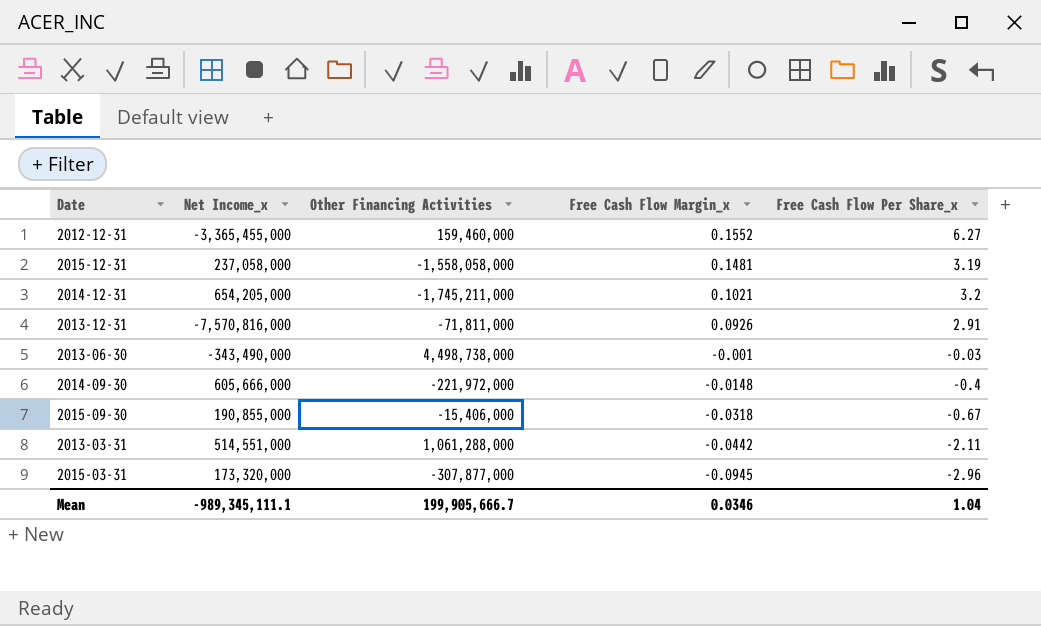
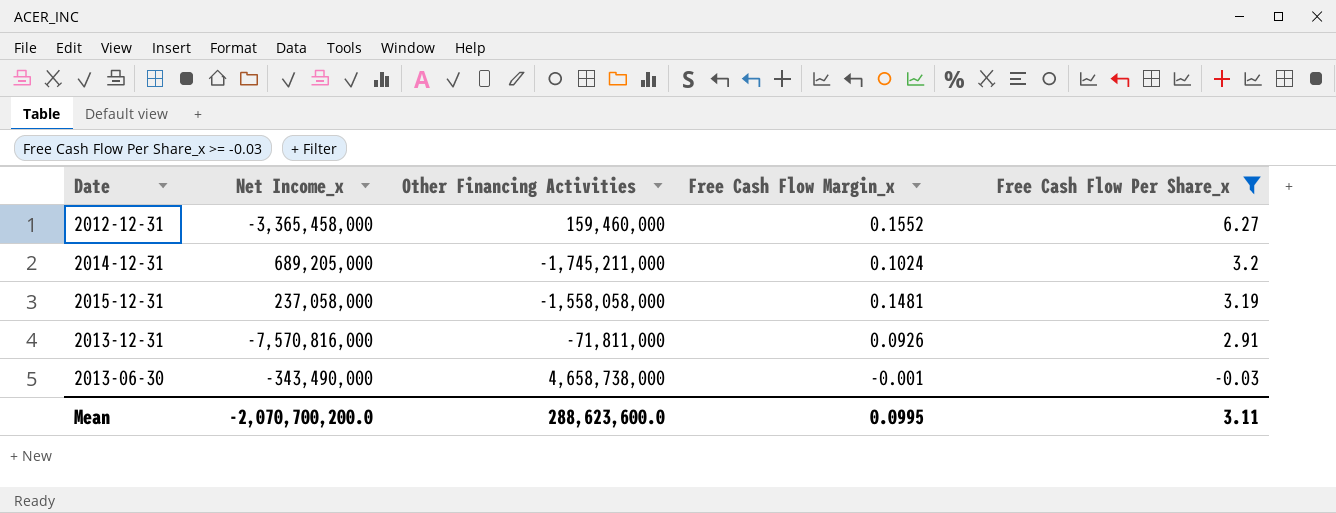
filter: none -> Free Cash Flow Per Share_x >= -0.03
row order: Free Cash Flow Margin_x descending -> Free Cash Flow Per Share_x descending
2012-12-31 | Net Income_x: -3,365,455,000 -> -3,365,458,000
2014-12-31 | Net Income_x: 654,205,000 -> 689,205,000
2014-12-31 | Free Cash Flow Margin_x: 0.1021 -> 0.1024
2013-06-30 | Other Financing Activities: 4,498,738,000 -> 4,658,738,000
Mean | Net Income_x: -989,345,111.1 -> -2,070,700,200.0
Mean | Other Financing Activities: 199,905,666.7 -> 288,623,600.0
Mean | Free Cash Flow Margin_x: 0.0346 -> 0.0995
Mean | Free Cash Flow Per Share_x: 1.04 -> 3.11

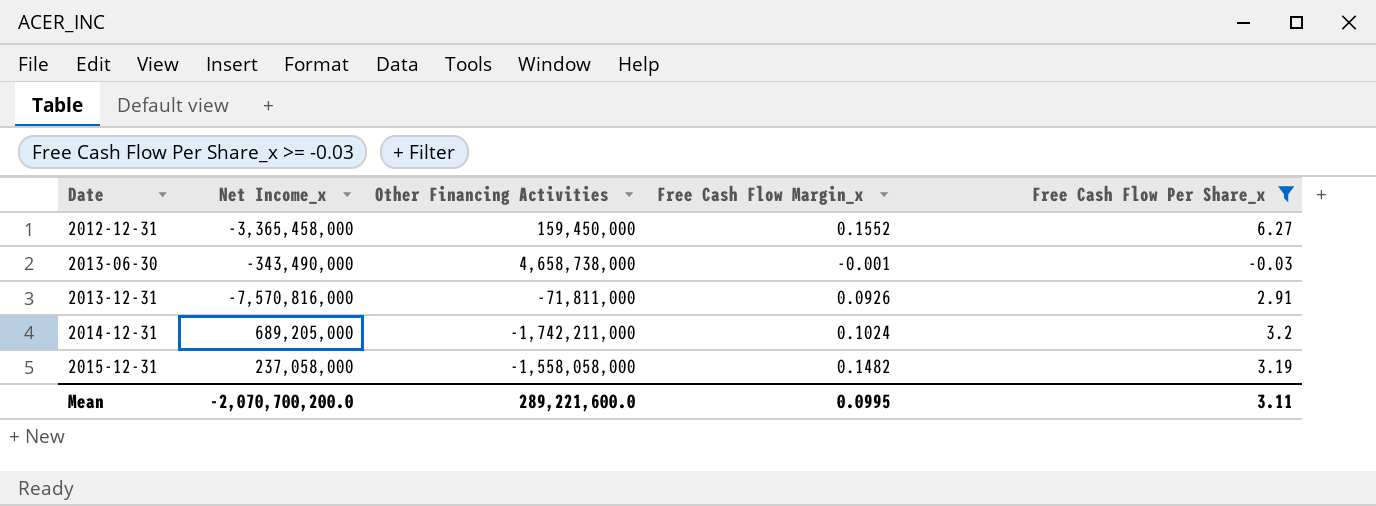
row order: Free Cash Flow Per Share_x descending -> Date ascending
2012-12-31 | Other Financing Activities: 159,460,000 -> 159,450,000
2014-12-31 | Other Financing Activities: -1,745,211,000 -> -1,742,211,000
2015-12-31 | Free Cash Flow Margin_x: 0.1481 -> 0.1482
Mean | Other Financing Activities: 288,623,600.0 -> 289,221,600.0

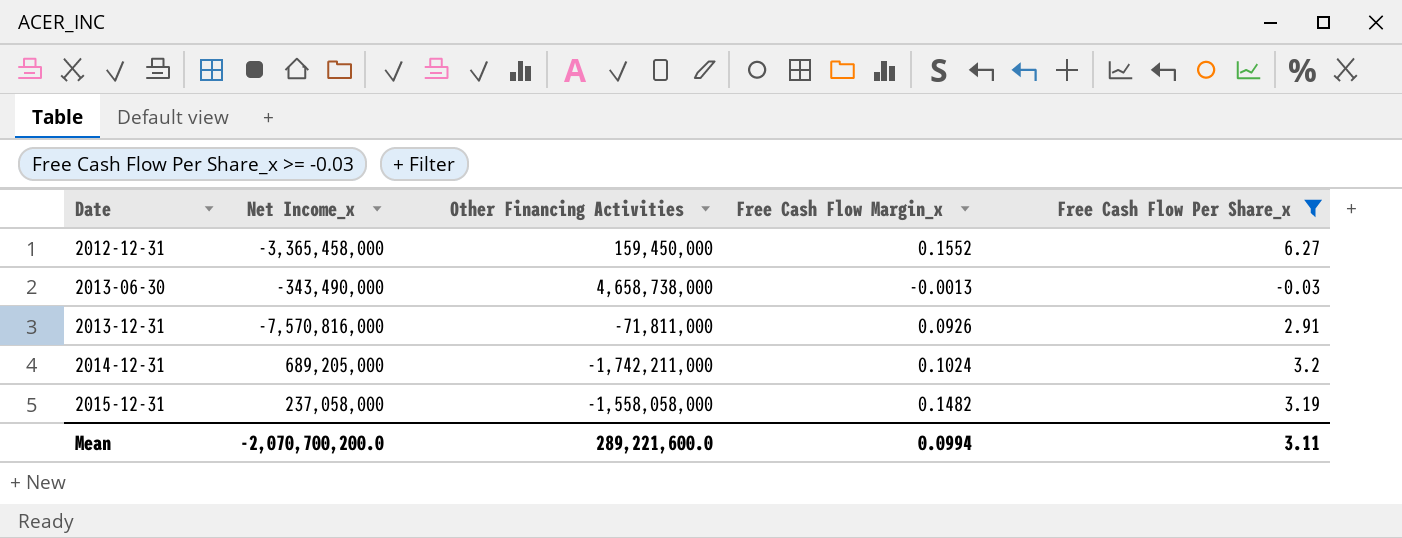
2013-06-30 | Free Cash Flow Margin_x: -0.001 -> -0.0013
Mean | Free Cash Flow Margin_x: 0.0995 -> 0.0994

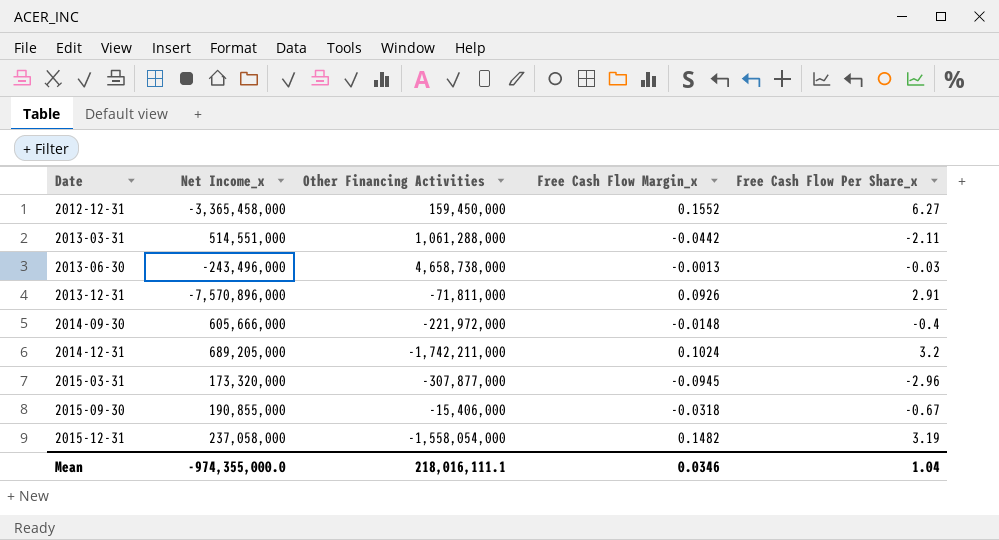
filter: Free Cash Flow Per Share_x >= -0.03 -> none
2013-06-30 | Net Income_x: -343,490,000 -> -243,496,000
2013-12-31 | Net Income_x: -7,570,816,000 -> -7,570,896,000
2015-12-31 | Other Financing Activities: -1,558,058,000 -> -1,558,054,000
Mean | Net Income_x: -2,070,700,200.0 -> -974,355,000.0
Mean | Other Financing Activities: 289,221,600.0 -> 218,016,111.1
Mean | Free Cash Flow Margin_x: 0.0994 -> 0.0346
Mean | Free Cash Flow Per Share_x: 3.11 -> 1.04

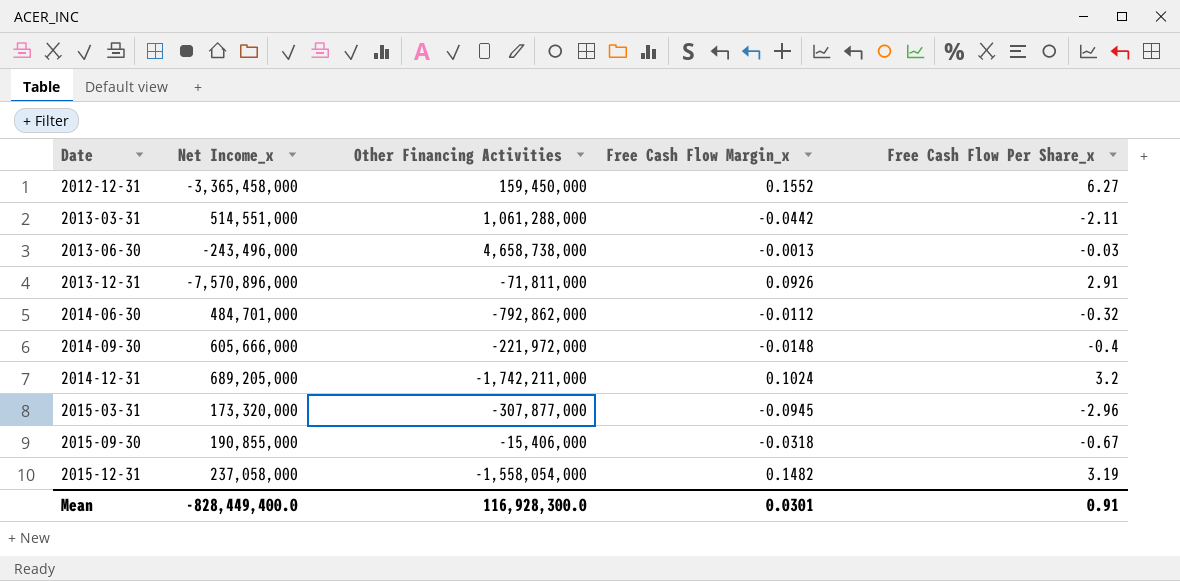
row 2014-06-30: none -> 484,701,000 | -792,862,000 | -0.0112 | -0.32
Mean | Net Income_x: -974,355,000.0 -> -828,449,400.0
Mean | Other Financing Activities: 218,016,111.1 -> 116,928,300.0
Mean | Free Cash Flow Margin_x: 0.0346 -> 0.0301
Mean | Free Cash Flow Per Share_x: 1.04 -> 0.91

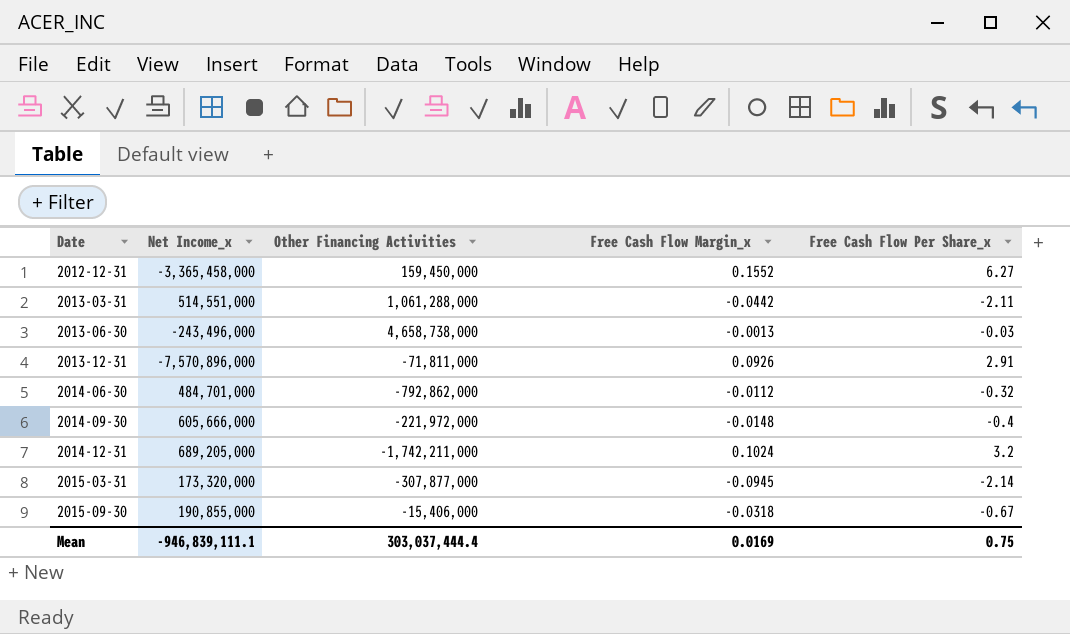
row 2015-12-31: 237,058,000 | -1,558,054,000 | 0.1482 | 3.19 -> none
2015-03-31 | Free Cash Flow Per Share_x: -2.96 -> -2.14
Mean | Net Income_x: -828,449,400.0 -> -946,839,111.1
Mean | Other Financing Activities: 116,928,300.0 -> 303,037,444.4
Mean | Free Cash Flow Margin_x: 0.0301 -> 0.0169
Mean | Free Cash Flow Per Share_x: 0.91 -> 0.75

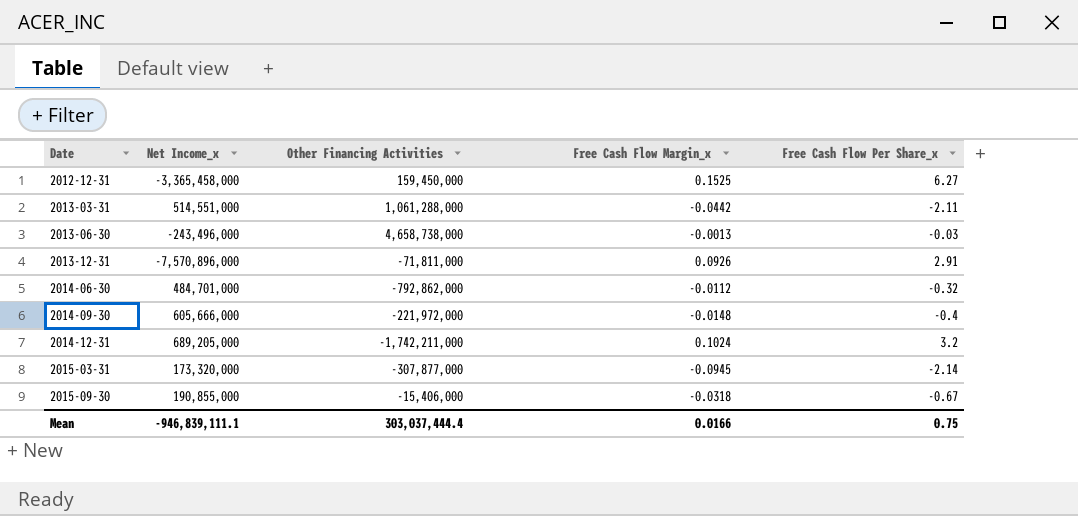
2012-12-31 | Free Cash Flow Margin_x: 0.1552 -> 0.1525
Mean | Free Cash Flow Margin_x: 0.0169 -> 0.0166

